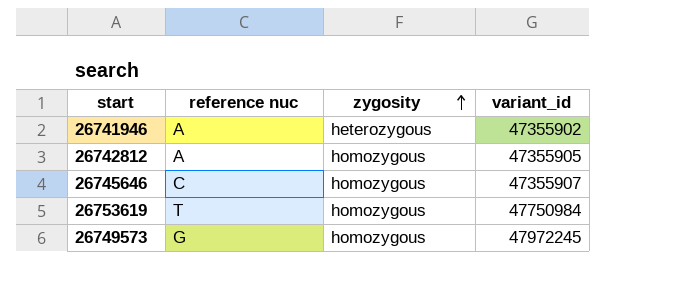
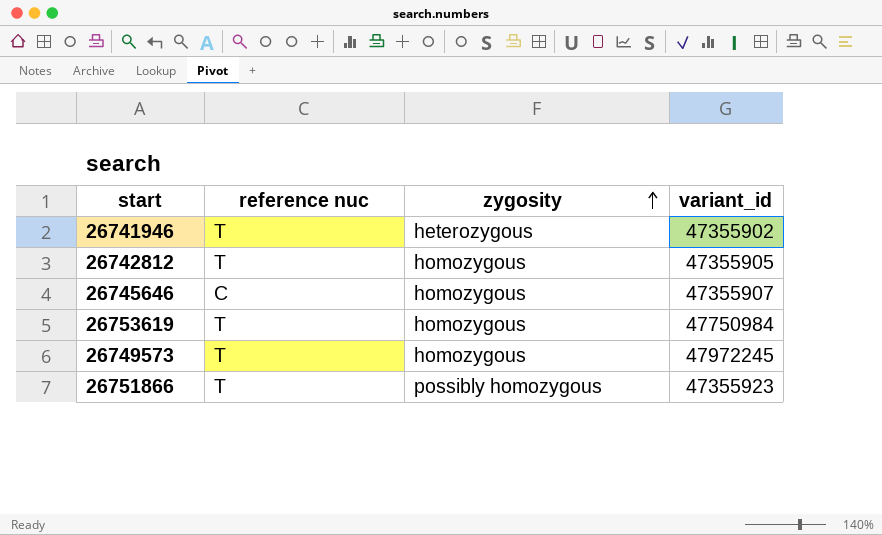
26741946 | reference nuc: A -> T
26742812 | reference nuc: A -> T
26749573 | reference nuc: G -> T
row 26751866: none -> T | possibly homozygous | 47355923

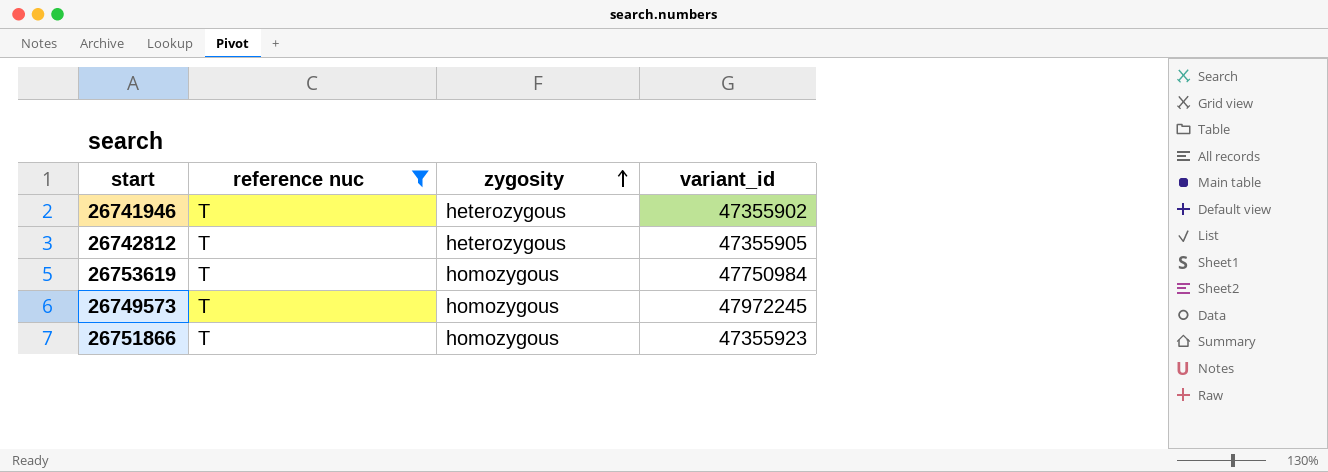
filter: none -> reference nuc = T
26742812 | zygosity: homozygous -> heterozygous
26751866 | zygosity: possibly homozygous -> homozygous

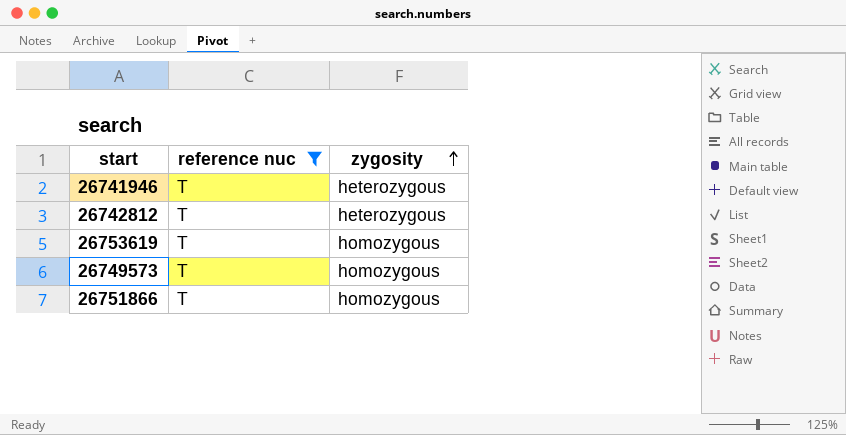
column variant_id | position: 4 -> none

